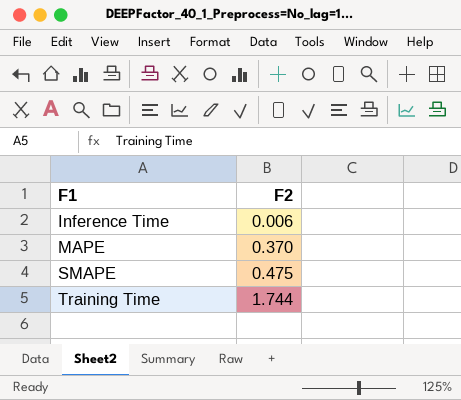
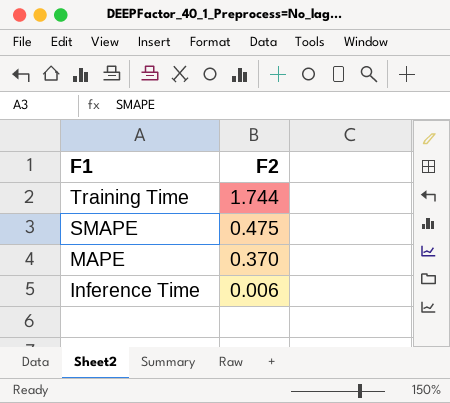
row order: F1 ascending -> F1 descending

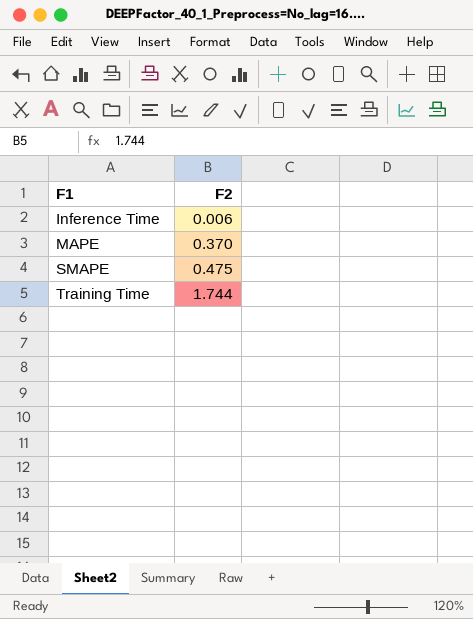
row order: F1 descending -> F1 ascending

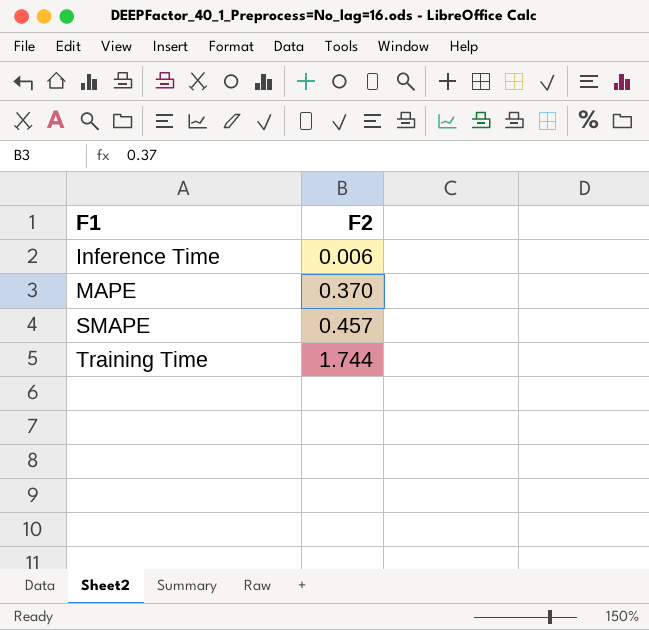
SMAPE | F2: 0.475 -> 0.457

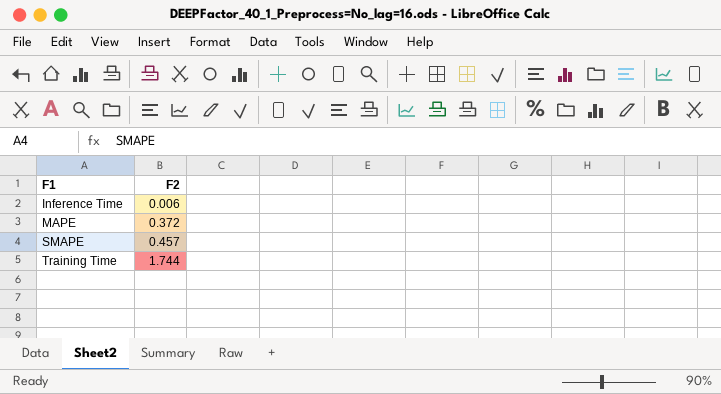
MAPE | F2: 0.370 -> 0.372

